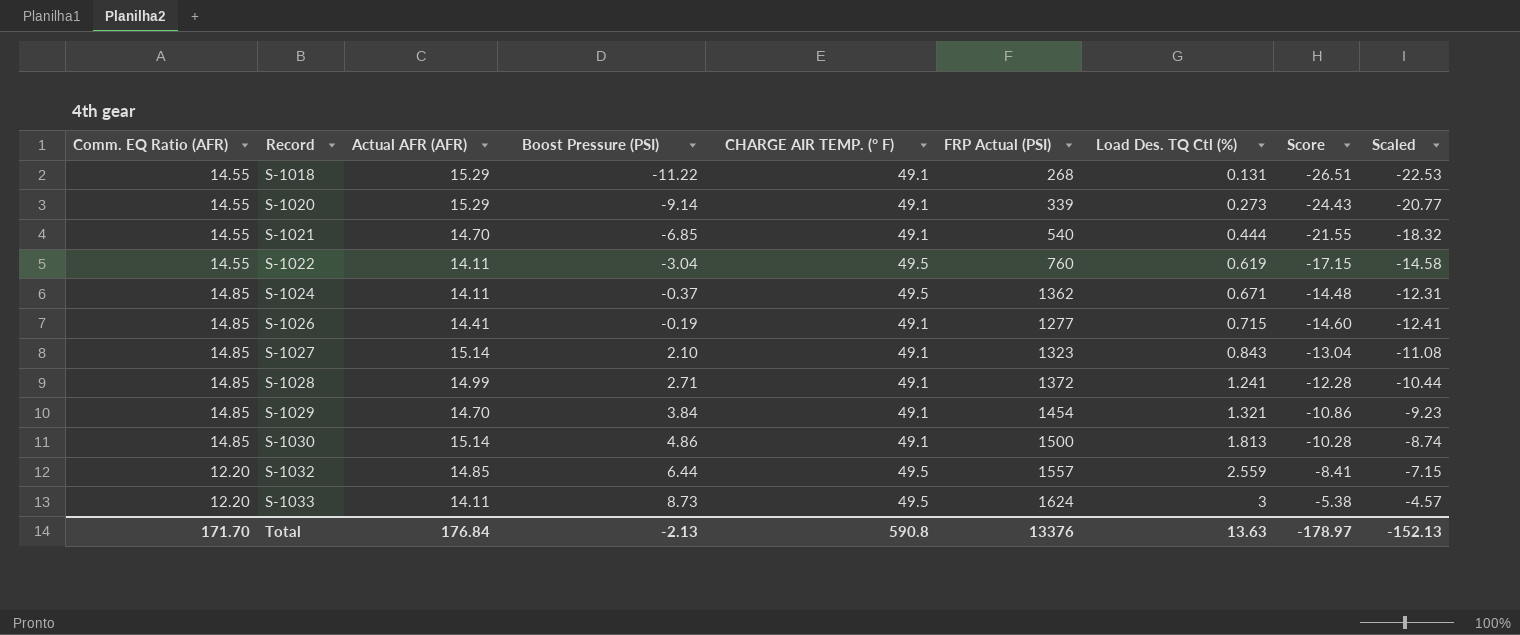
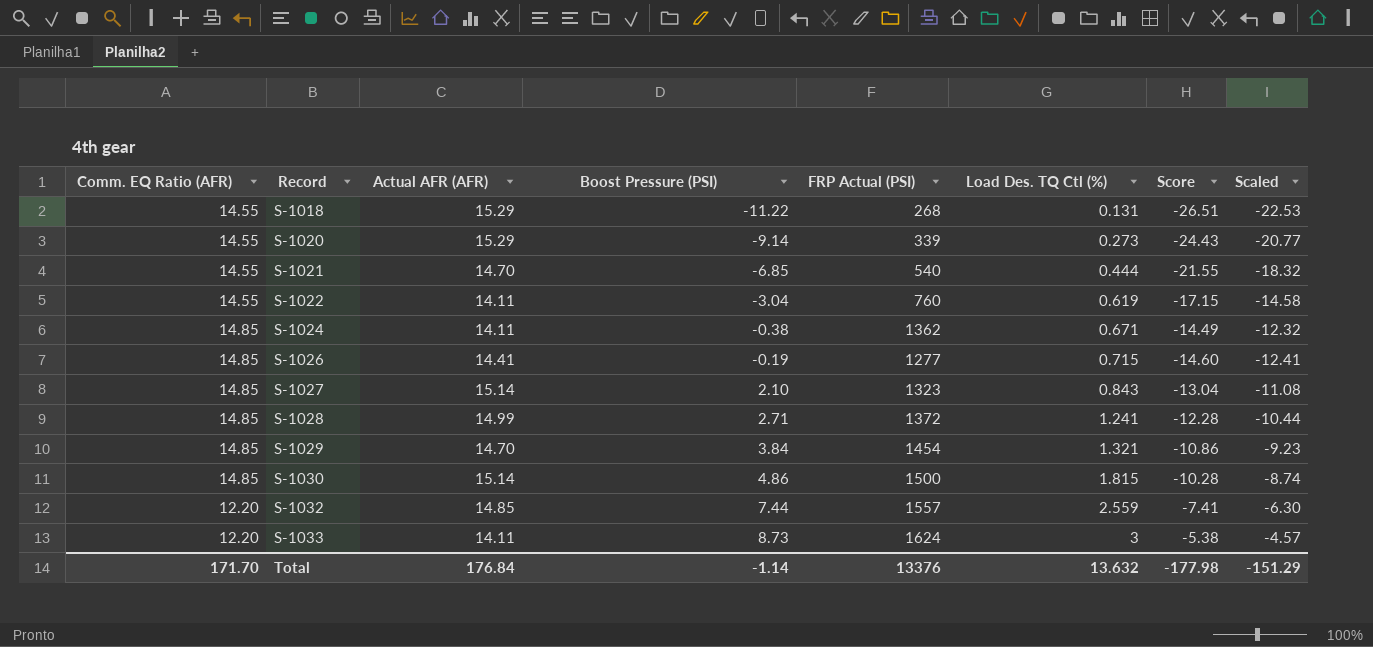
column CHARGE AIR TEMP. (° F) | position: 5 -> none
S-1024 | Boost Pressure (PSI): -0.37 -> -0.38
S-1024 | Score: -14.48 -> -14.49
S-1024 | Scaled: -12.31 -> -12.32
S-1030 | Load Des. TQ Ctl (%): 1.813 -> 1.815
S-1032 | Boost Pressure (PSI): 6.44 -> 7.44
S-1032 | Score: -8.41 -> -7.41
S-1032 | Scaled: -7.15 -> -6.30
Total | Boost Pressure (PSI): -2.13 -> -1.14
Total | Load Des. TQ Ctl (%): 13.63 -> 13.632
Total | Score: -178.97 -> -177.98
Total | Scaled: -152.13 -> -151.29

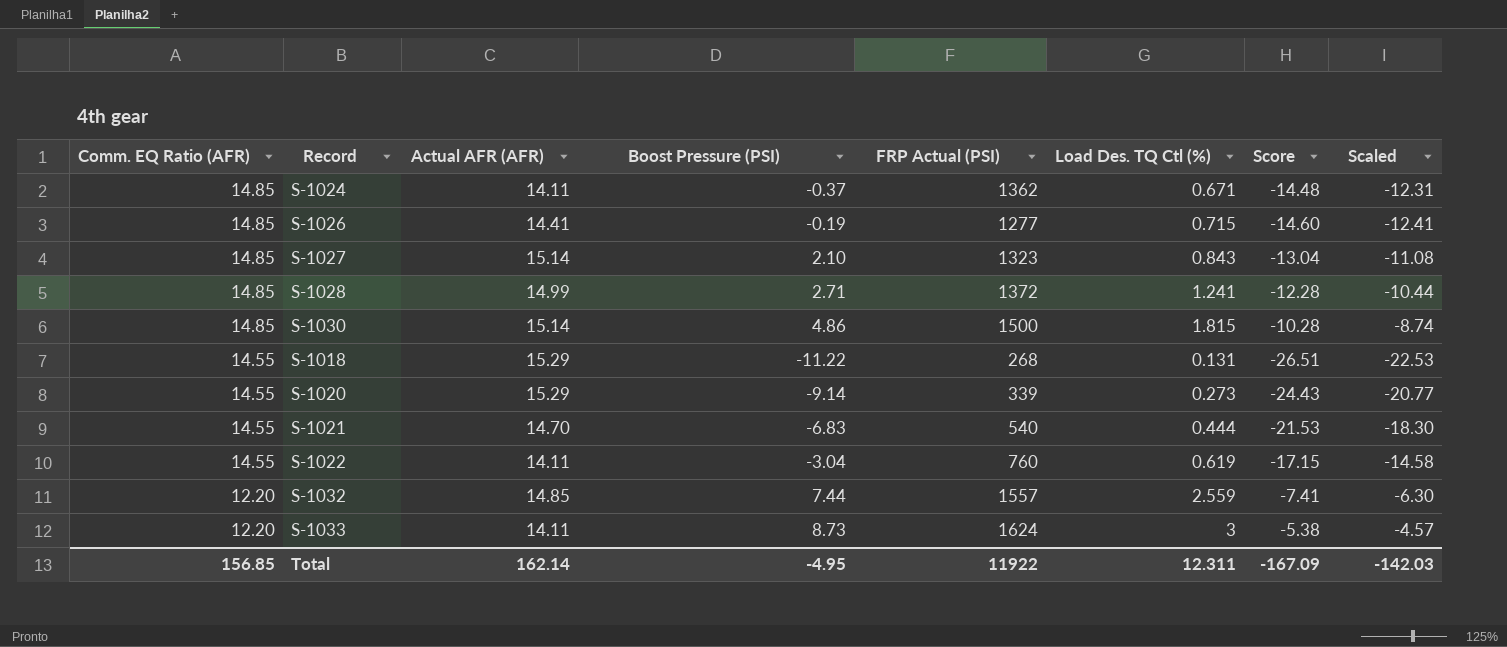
row order: Record ascending -> Comm. EQ Ratio (AFR) descending
row S-1029: 14.85 | 14.70 | 3.84 | 1454 | 1.321 | -10.86 | -9.23 -> none
S-1024 | Boost Pressure (PSI): -0.38 -> -0.37
S-1024 | Score: -14.49 -> -14.48
S-1024 | Scaled: -12.32 -> -12.31
S-1021 | Boost Pressure (PSI): -6.85 -> -6.83
S-1021 | Score: -21.55 -> -21.53
S-1021 | Scaled: -18.32 -> -18.30
Total | Comm. EQ Ratio (AFR): 171.70 -> 156.85
Total | Actual AFR (AFR): 176.84 -> 162.14
Total | Boost Pressure (PSI): -1.14 -> -4.95
Total | FRP Actual (PSI): 13376 -> 11922
Total | Load Des. TQ Ctl (%): 13.632 -> 12.311
Total | Score: -177.98 -> -167.09
Total | Scaled: -151.29 -> -142.03

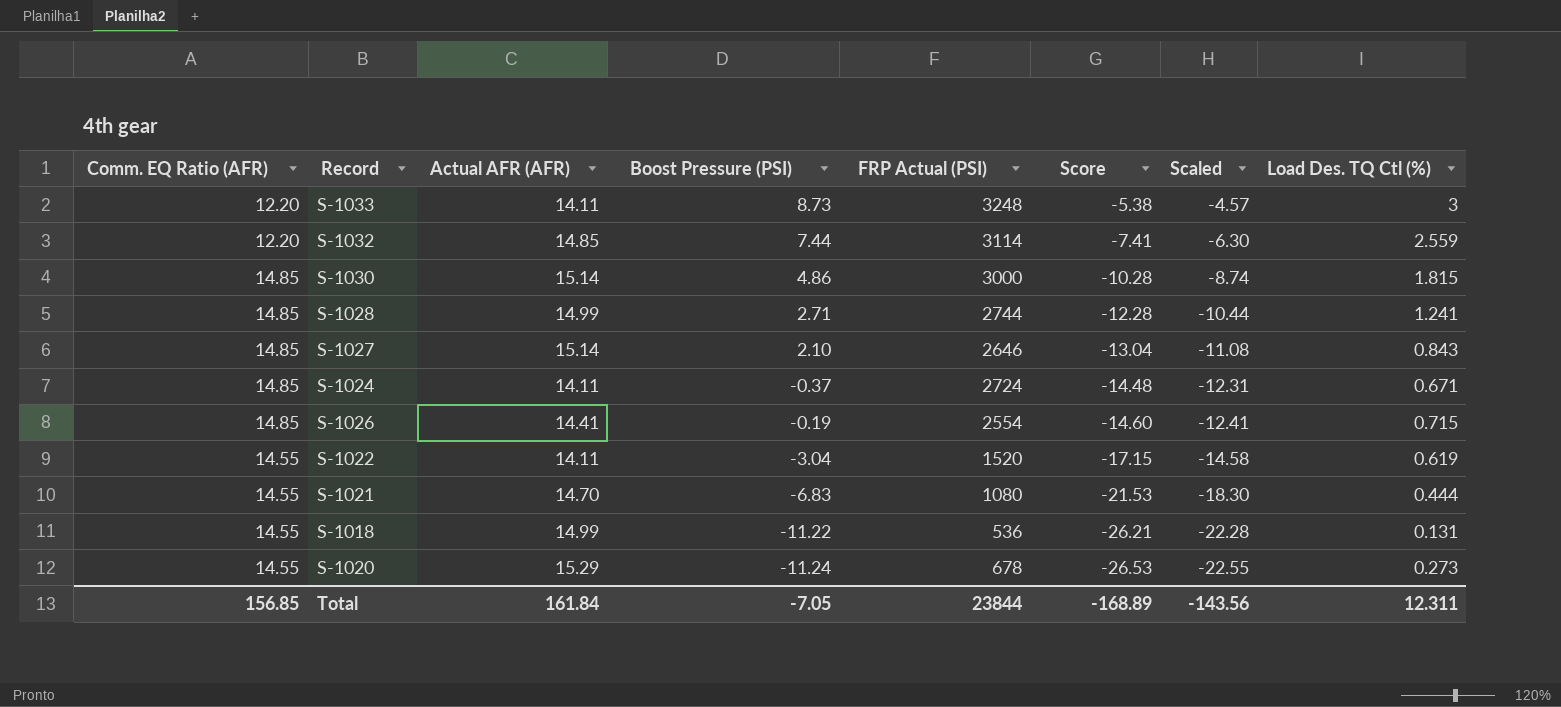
row order: Comm. EQ Ratio (AFR) descending -> Score descending
column Load Des. TQ Ctl (%) | position: 6 -> 8
S-1033 | FRP Actual (PSI): 1624 -> 3248
S-1032 | FRP Actual (PSI): 1557 -> 3114
S-1030 | FRP Actual (PSI): 1500 -> 3000
S-1028 | FRP Actual (PSI): 1372 -> 2744
S-1027 | FRP Actual (PSI): 1323 -> 2646
S-1024 | FRP Actual (PSI): 1362 -> 2724
S-1026 | FRP Actual (PSI): 1277 -> 2554
S-1022 | FRP Actual (PSI): 760 -> 1520
S-1021 | FRP Actual (PSI): 540 -> 1080
S-1018 | Actual AFR (AFR): 15.29 -> 14.99
S-1018 | FRP Actual (PSI): 268 -> 536
S-1018 | Score: -26.51 -> -26.21
S-1018 | Scaled: -22.53 -> -22.28
S-1020 | Boost Pressure (PSI): -9.14 -> -11.24
S-1020 | FRP Actual (PSI): 339 -> 678
S-1020 | Score: -24.43 -> -26.53
S-1020 | Scaled: -20.77 -> -22.55
Total | Actual AFR (AFR): 162.14 -> 161.84
Total | Boost Pressure (PSI): -4.95 -> -7.05
Total | FRP Actual (PSI): 11922 -> 23844
Total | Score: -167.09 -> -168.89
Total | Scaled: -142.03 -> -143.56

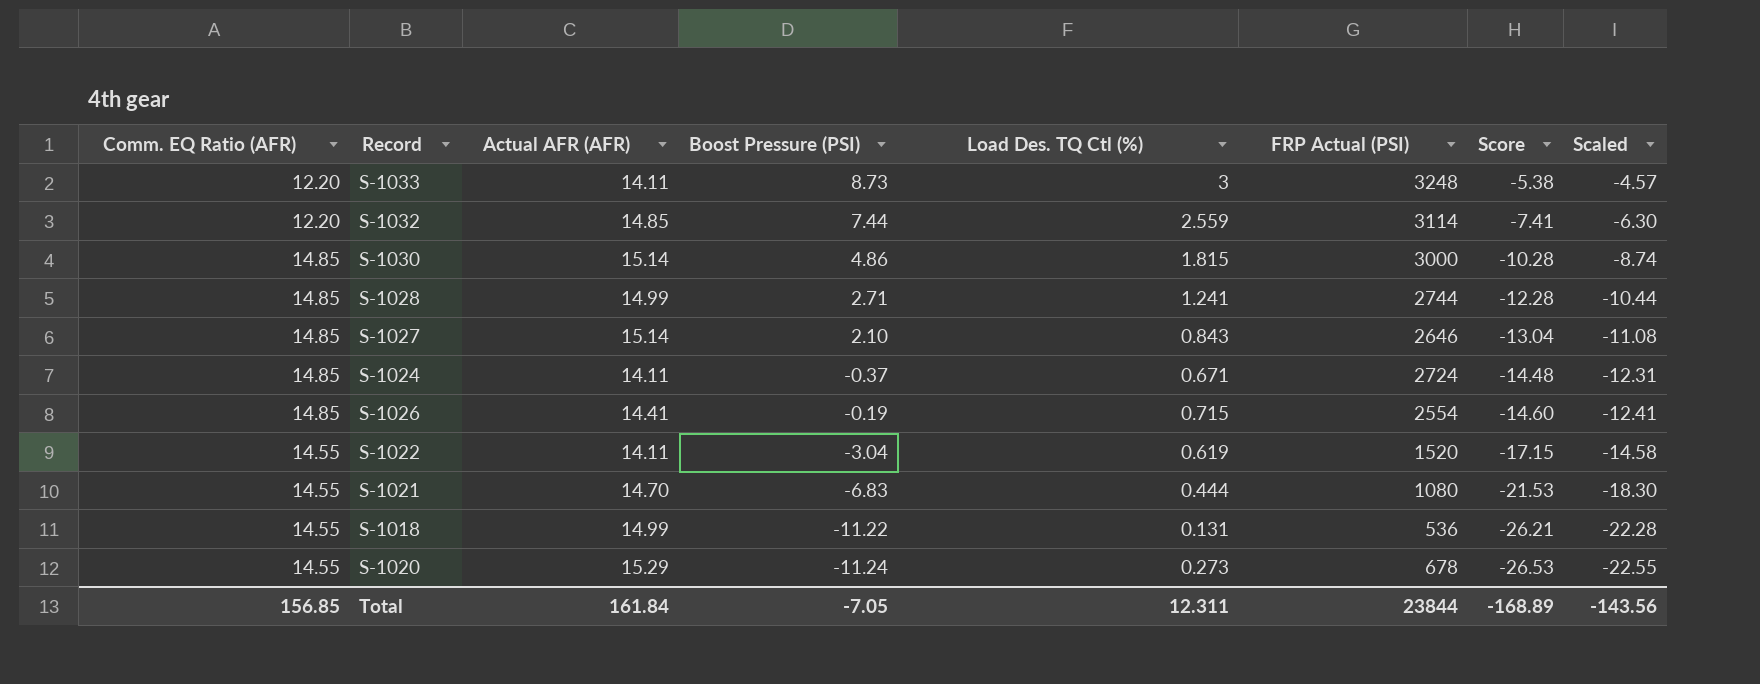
column Load Des. TQ Ctl (%) | position: 8 -> 5

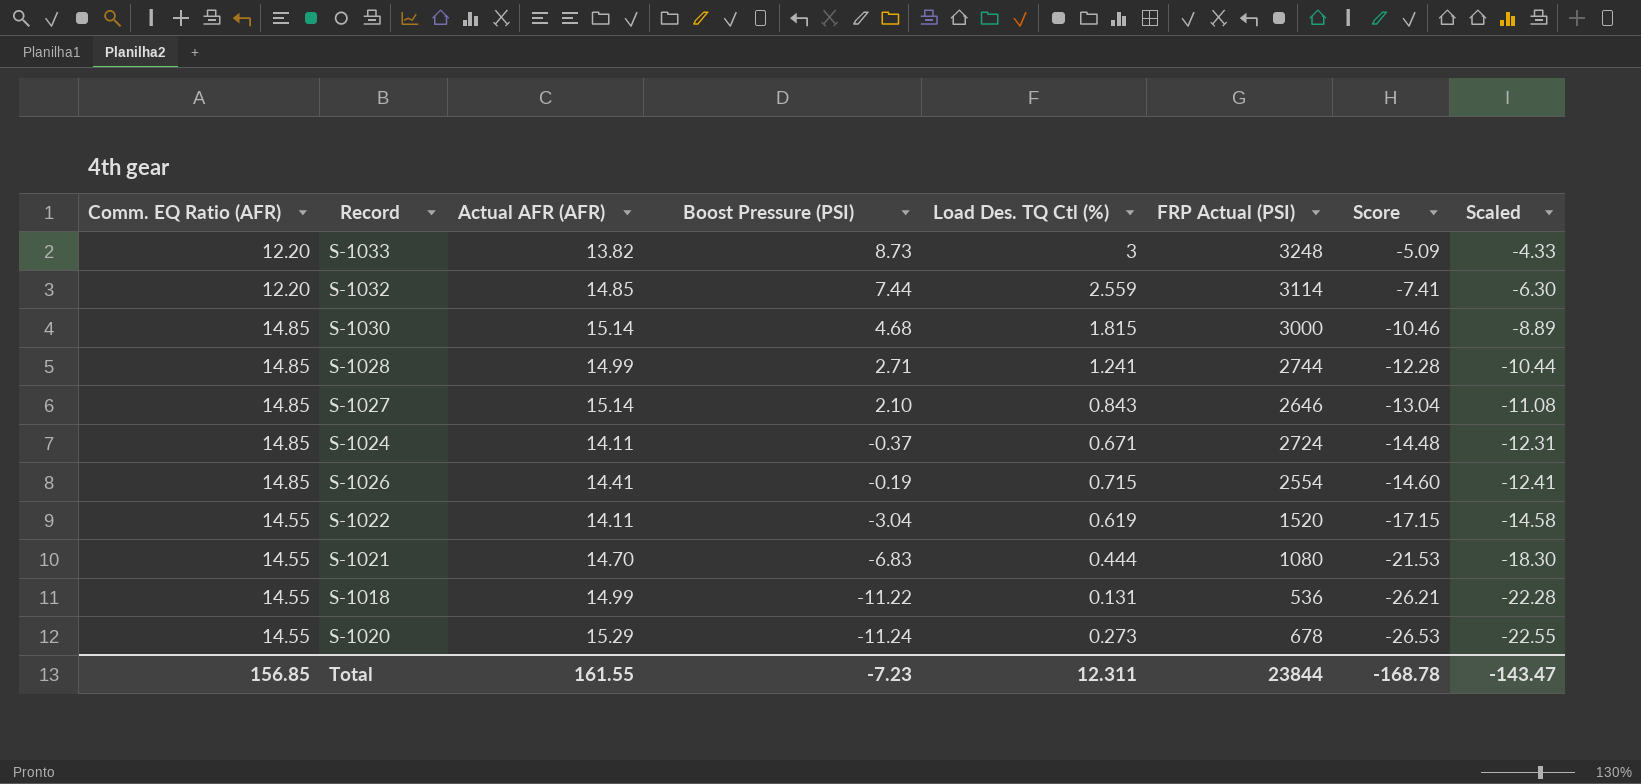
S-1033 | Actual AFR (AFR): 14.11 -> 13.82
S-1033 | Score: -5.38 -> -5.09
S-1033 | Scaled: -4.57 -> -4.33
S-1030 | Boost Pressure (PSI): 4.86 -> 4.68
S-1030 | Score: -10.28 -> -10.46
S-1030 | Scaled: -8.74 -> -8.89
Total | Actual AFR (AFR): 161.84 -> 161.55
Total | Boost Pressure (PSI): -7.05 -> -7.23
Total | Score: -168.89 -> -168.78
Total | Scaled: -143.56 -> -143.47

